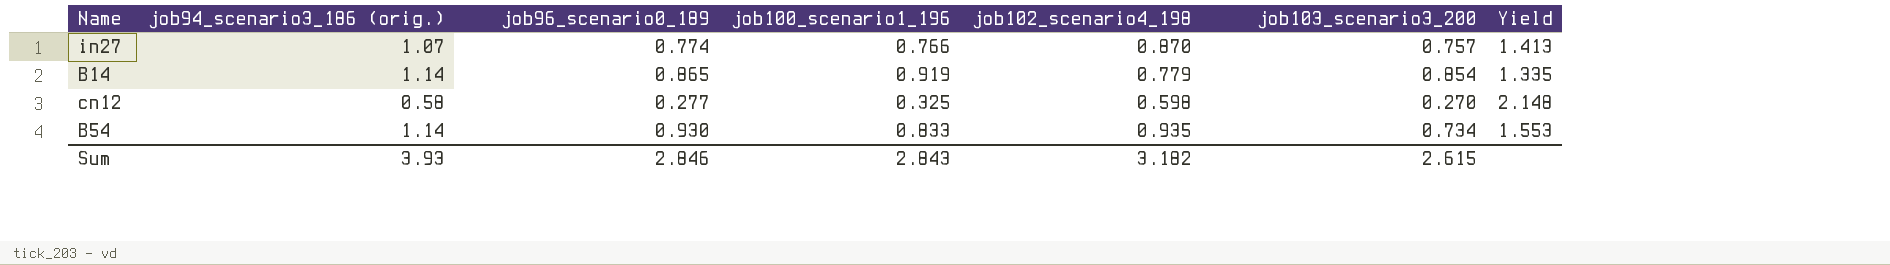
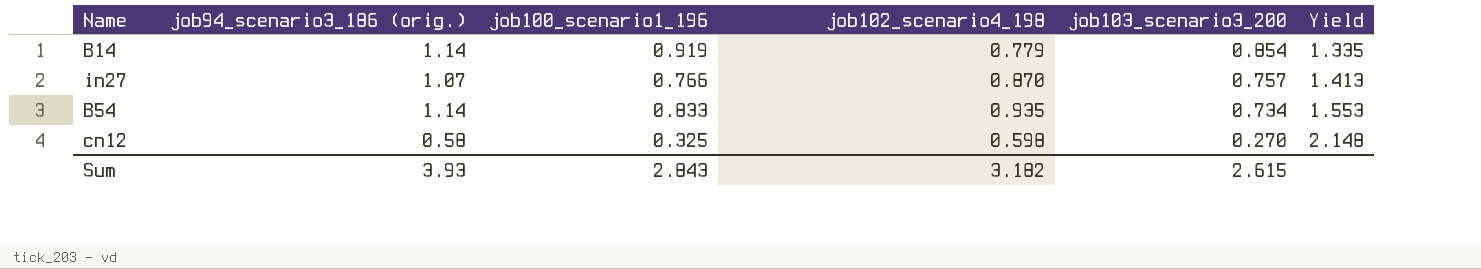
row order: none -> job103_scenario3_200 descending
column job96_scenario0_189 | position: 3 -> none

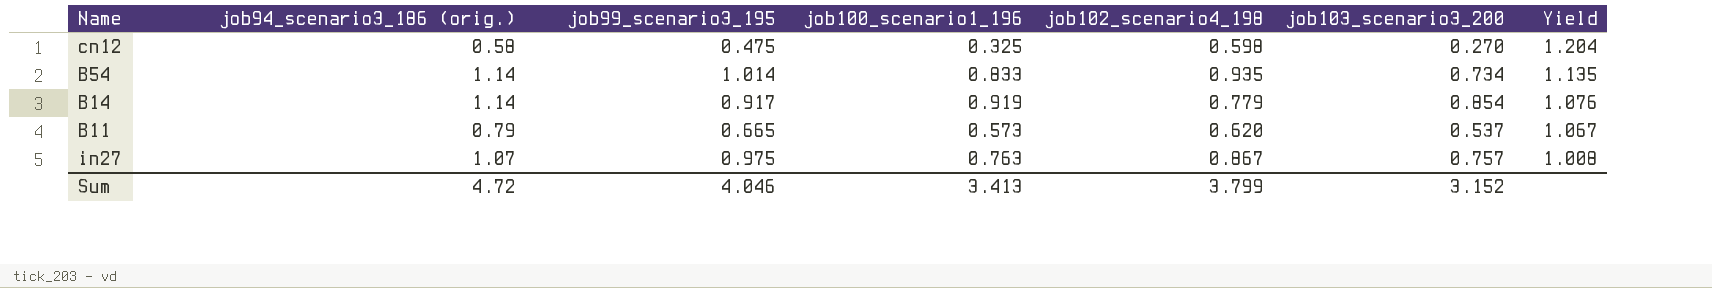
row order: job103_scenario3_200 descending -> Yield descending
column job99_scenario3_195 | position: none -> 3
column Yield | formula: [job94_scenario3_186 (orig.)] / [job103_scenario3_200] -> [job100_scenario1_196] / [job103_scenario3_200]
row B11: none -> 0.79 | 0.665 | 0.573 | 0.620 | 0.537 | 1.067
in27 | job100_scenario1_196: 0.766 -> 0.763
in27 | job102_scenario4_198: 0.870 -> 0.867
Sum | job94_scenario3_186 (orig.): 3.93 -> 4.72
Sum | job100_scenario1_196: 2.843 -> 3.413
Sum | job102_scenario4_198: 3.182 -> 3.799
Sum | job103_scenario3_200: 2.615 -> 3.152

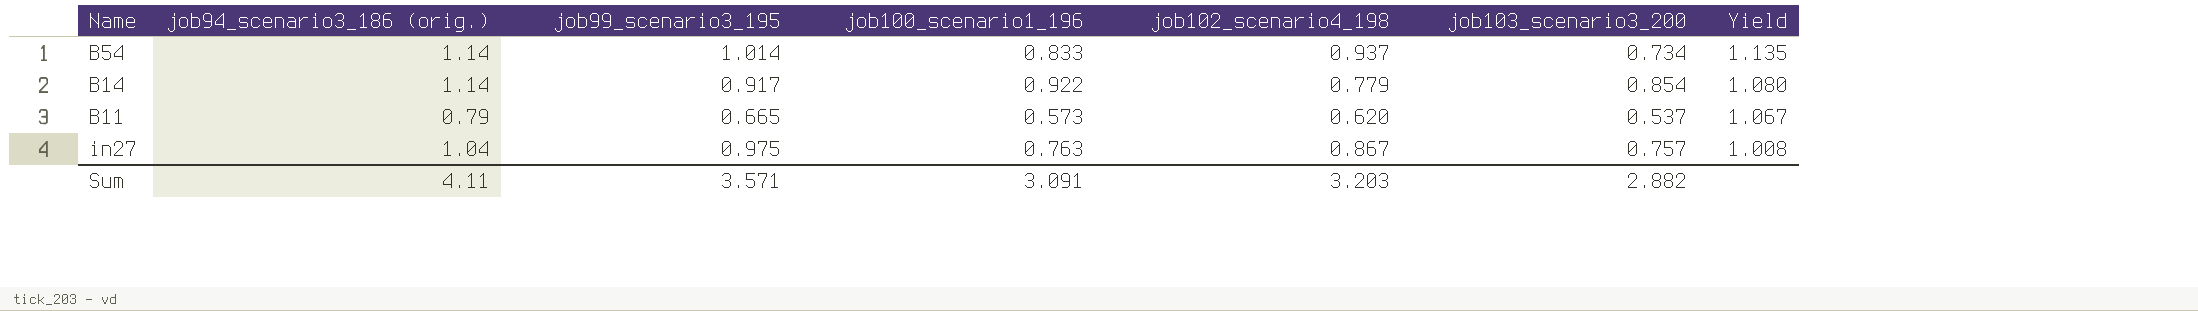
row cn12: 0.58 | 0.475 | 0.325 | 0.598 | 0.270 | 1.204 -> none
B54 | job102_scenario4_198: 0.935 -> 0.937
B14 | job100_scenario1_196: 0.919 -> 0.922
B14 | Yield: 1.076 -> 1.080
in27 | job94_scenario3_186 (orig.): 1.07 -> 1.04
Sum | job94_scenario3_186 (orig.): 4.72 -> 4.11
Sum | job99_scenario3_195: 4.046 -> 3.571
Sum | job100_scenario1_196: 3.413 -> 3.091
Sum | job102_scenario4_198: 3.799 -> 3.203
Sum | job103_scenario3_200: 3.152 -> 2.882

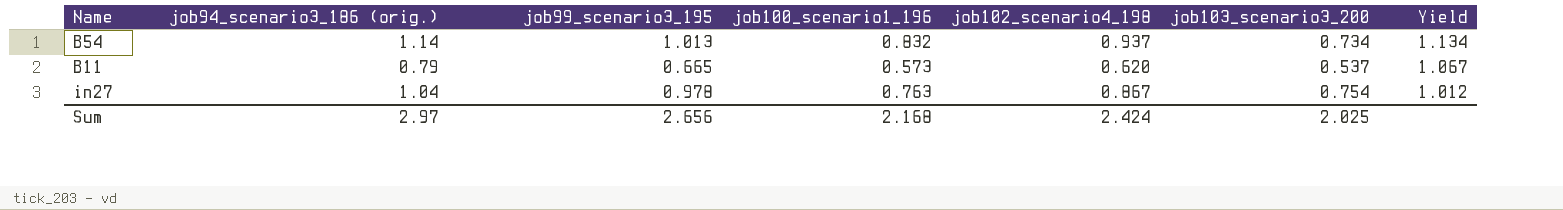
row B14: 1.14 | 0.917 | 0.922 | 0.779 | 0.854 | 1.080 -> none
B54 | job99_scenario3_195: 1.014 -> 1.013
B54 | job100_scenario1_196: 0.833 -> 0.832
B54 | Yield: 1.135 -> 1.134
in27 | job99_scenario3_195: 0.975 -> 0.978
in27 | job103_scenario3_200: 0.757 -> 0.754
in27 | Yield: 1.008 -> 1.012
Sum | job94_scenario3_186 (orig.): 4.11 -> 2.97
Sum | job99_scenario3_195: 3.571 -> 2.656
Sum | job100_scenario1_196: 3.091 -> 2.168
Sum | job102_scenario4_198: 3.203 -> 2.424
Sum | job103_scenario3_200: 2.882 -> 2.025

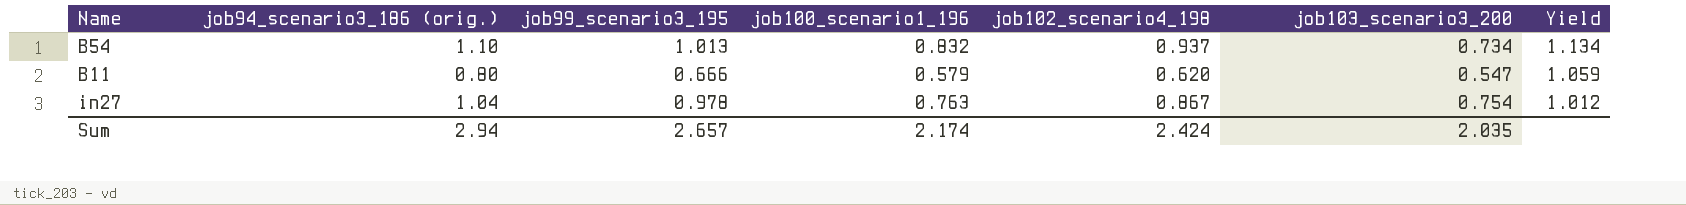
B54 | job94_scenario3_186 (orig.): 1.14 -> 1.10
B11 | job94_scenario3_186 (orig.): 0.79 -> 0.80
B11 | job99_scenario3_195: 0.665 -> 0.666
B11 | job100_scenario1_196: 0.573 -> 0.579
B11 | job103_scenario3_200: 0.537 -> 0.547
B11 | Yield: 1.067 -> 1.059
Sum | job94_scenario3_186 (orig.): 2.97 -> 2.94
Sum | job99_scenario3_195: 2.656 -> 2.657
Sum | job100_scenario1_196: 2.168 -> 2.174
Sum | job103_scenario3_200: 2.025 -> 2.035

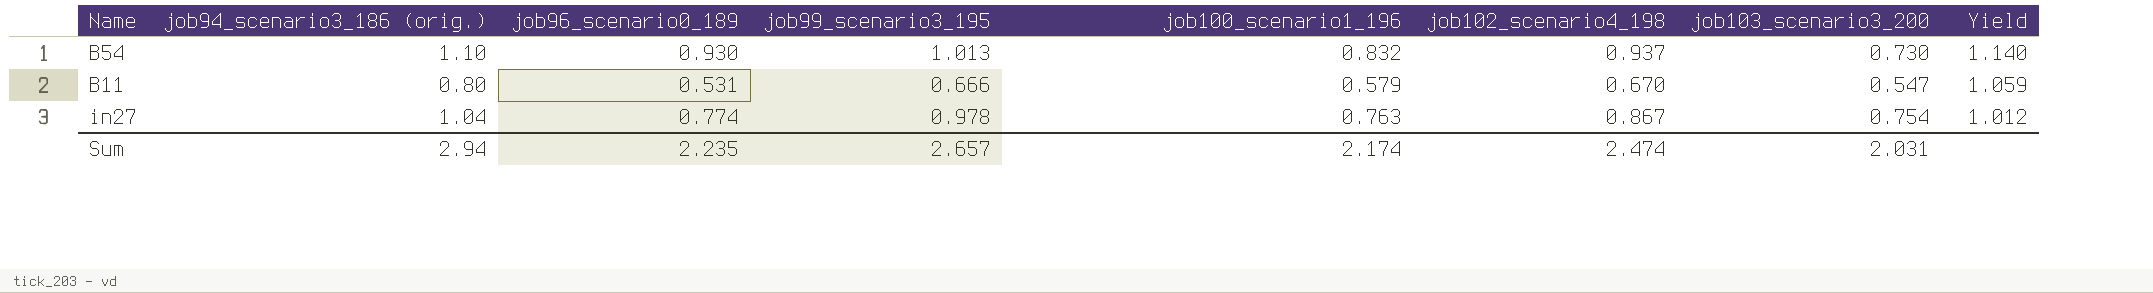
column job96_scenario0_189 | position: none -> 3
B54 | job103_scenario3_200: 0.734 -> 0.730
B54 | Yield: 1.134 -> 1.140
B11 | job102_scenario4_198: 0.620 -> 0.670
Sum | job102_scenario4_198: 2.424 -> 2.474
Sum | job103_scenario3_200: 2.035 -> 2.031

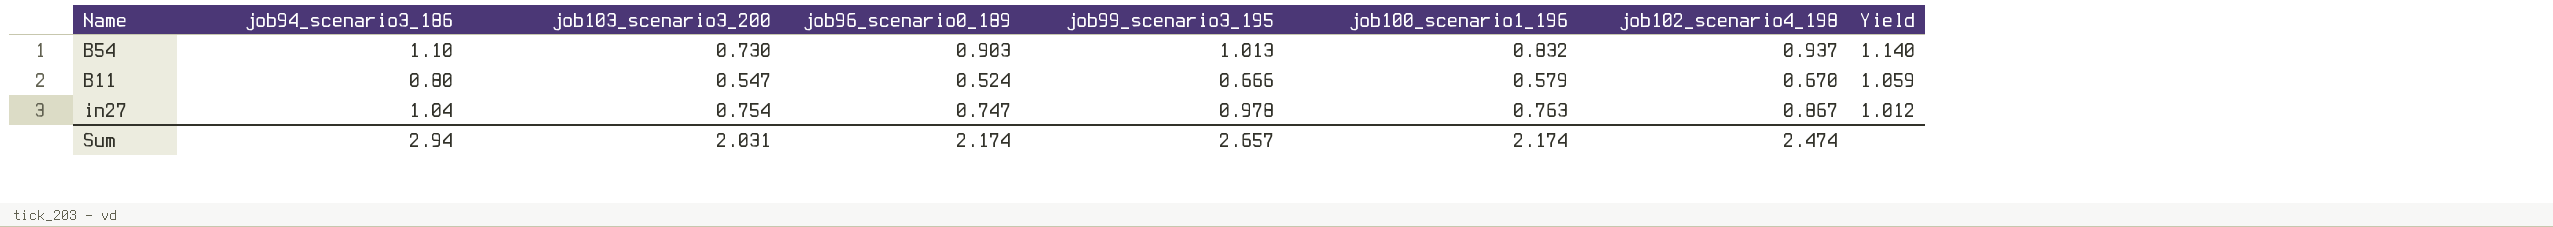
column name: job94_scenario3_186 (orig.) -> job94_scenario3_186
column job103_scenario3_200 | position: 7 -> 3
B54 | job96_scenario0_189: 0.930 -> 0.903
B11 | job96_scenario0_189: 0.531 -> 0.524
in27 | job96_scenario0_189: 0.774 -> 0.747
Sum | job96_scenario0_189: 2.235 -> 2.174

